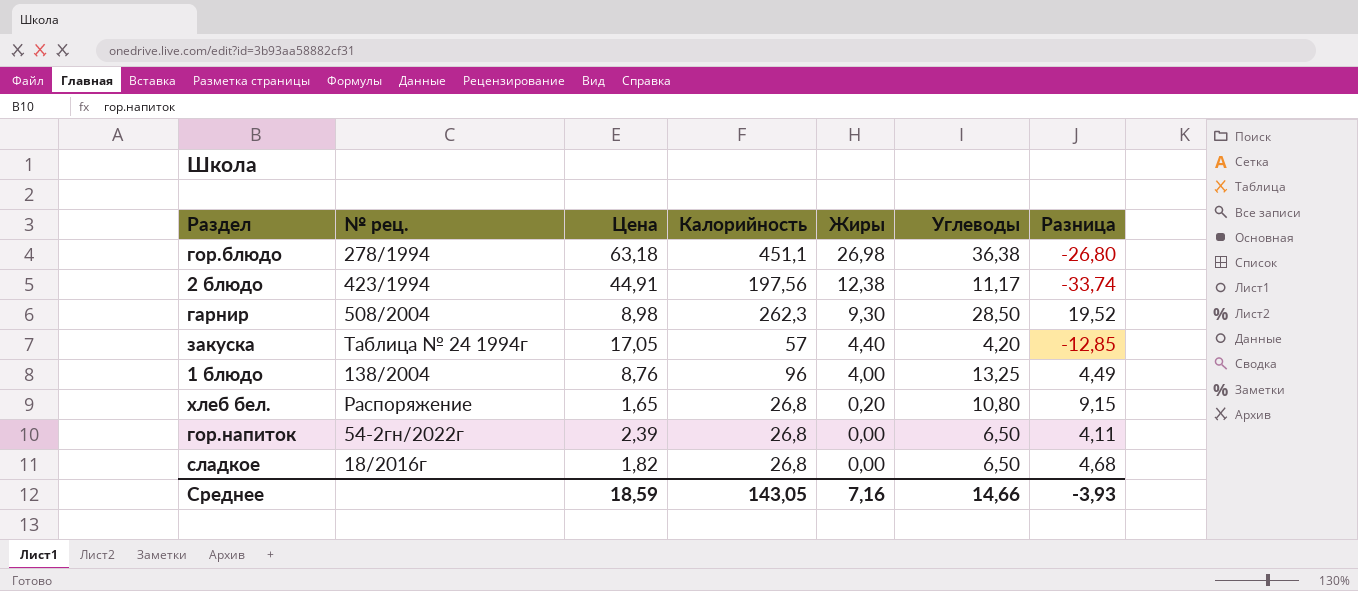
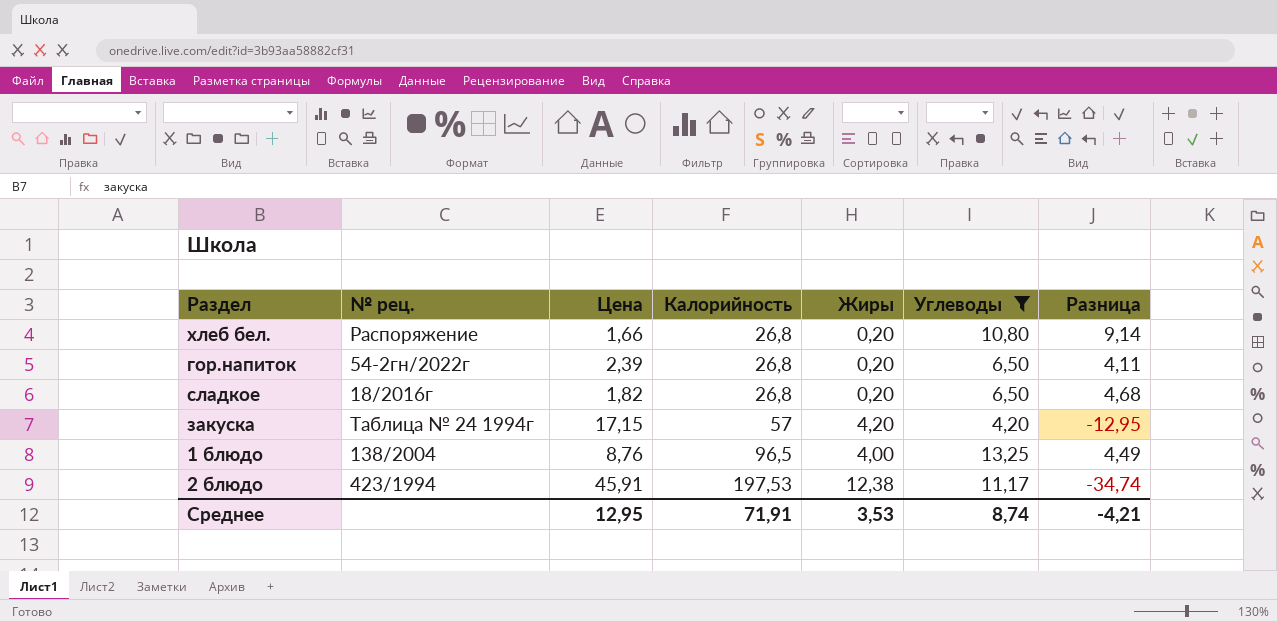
filter: none -> Углеводы <= 13,25
row order: Жиры descending -> Калорийность ascending
хлеб бел. | Цена: 1,65 -> 1,66
хлеб бел. | Разница: 9,15 -> 9,14
гор.напиток | Жиры: 0,00 -> 0,20
сладкое | Жиры: 0,00 -> 0,20
закуска | Цена: 17,05 -> 17,15
закуска | Жиры: 4,40 -> 4,20
закуска | Разница: -12,85 -> -12,95
1 блюдо | Калорийность: 96 -> 96,5
2 блюдо | Цена: 44,91 -> 45,91
2 блюдо | Калорийность: 197,56 -> 197,53
2 блюдо | Разница: -33,74 -> -34,74
Среднее | Цена: 18,59 -> 12,95
Среднее | Калорийность: 143,05 -> 71,91
Среднее | Жиры: 7,16 -> 3,53
Среднее | Углеводы: 14,66 -> 8,74
Среднее | Разница: -3,93 -> -4,21

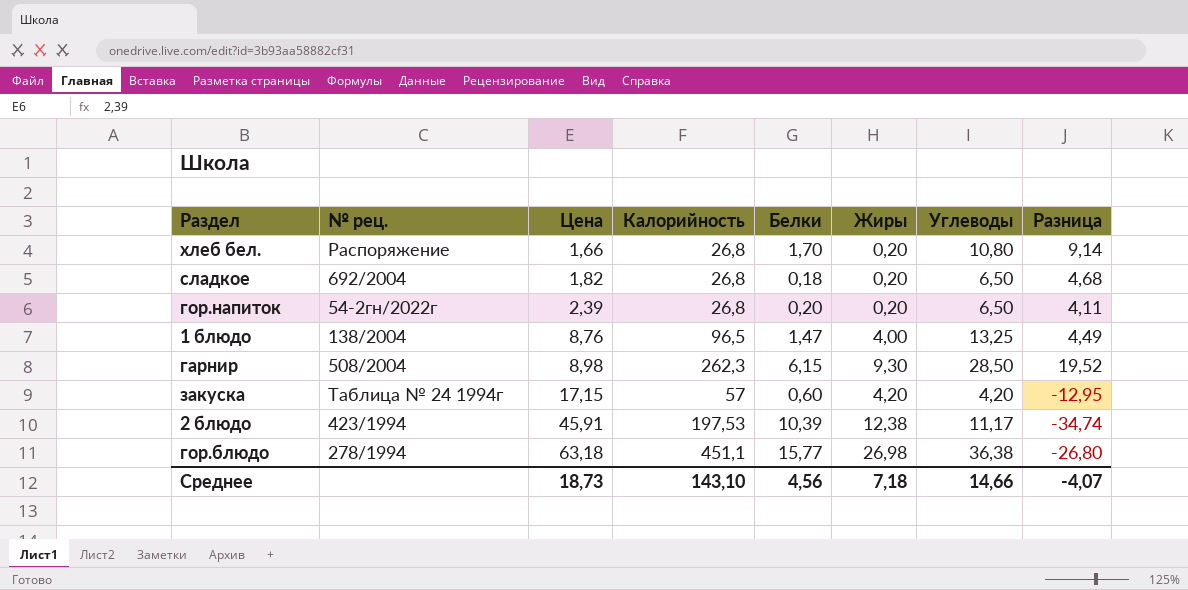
filter: Углеводы <= 13,25 -> none
row order: Калорийность ascending -> Цена ascending
column Белки | position: none -> 5
сладкое | № рец.: 18/2016г -> 692/2004
Среднее | Цена: 12,95 -> 18,73
Среднее | Калорийность: 71,91 -> 143,10
Среднее | Жиры: 3,53 -> 7,18
Среднее | Углеводы: 8,74 -> 14,66
Среднее | Разница: -4,21 -> -4,07

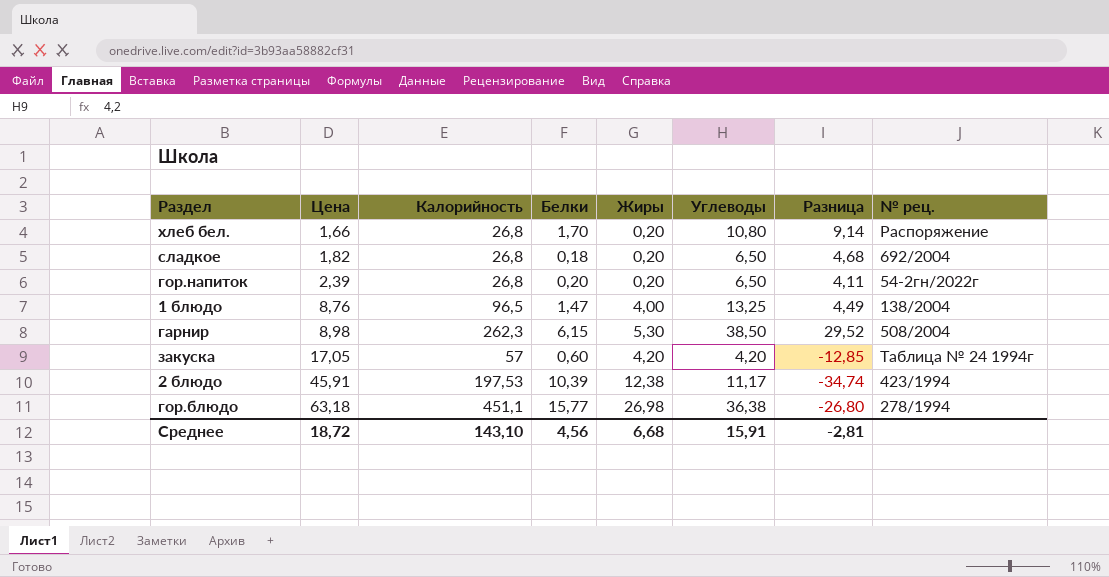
column № рец. | position: 2 -> 8
гарнир | Жиры: 9,30 -> 5,30
гарнир | Углеводы: 28,50 -> 38,50
гарнир | Разница: 19,52 -> 29,52
закуска | Цена: 17,15 -> 17,05
закуска | Разница: -12,95 -> -12,85
Среднее | Цена: 18,73 -> 18,72
Среднее | Жиры: 7,18 -> 6,68
Среднее | Углеводы: 14,66 -> 15,91
Среднее | Разница: -4,07 -> -2,81

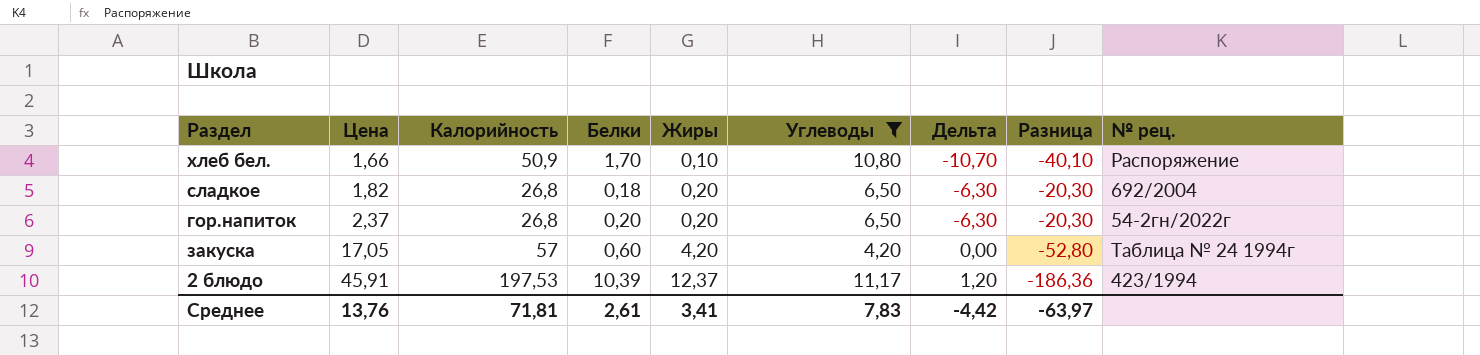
filter: none -> Углеводы <= 11,17
column Дельта | formula: none -> [Жиры] - [Углеводы]
column Разница | formula: [Углеводы] - [Цена] -> [Углеводы] - [Калорийность]
хлеб бел. | Калорийность: 26,8 -> 50,9
хлеб бел. | Жиры: 0,20 -> 0,10
гор.напиток | Цена: 2,39 -> 2,37
2 блюдо | Жиры: 12,38 -> 12,37
Среднее | Цена: 18,72 -> 13,76
Среднее | Калорийность: 143,10 -> 71,81
Среднее | Белки: 4,56 -> 2,61
Среднее | Жиры: 6,68 -> 3,41
Среднее | Углеводы: 15,91 -> 7,83
Среднее | Разница: -2,81 -> -63,97

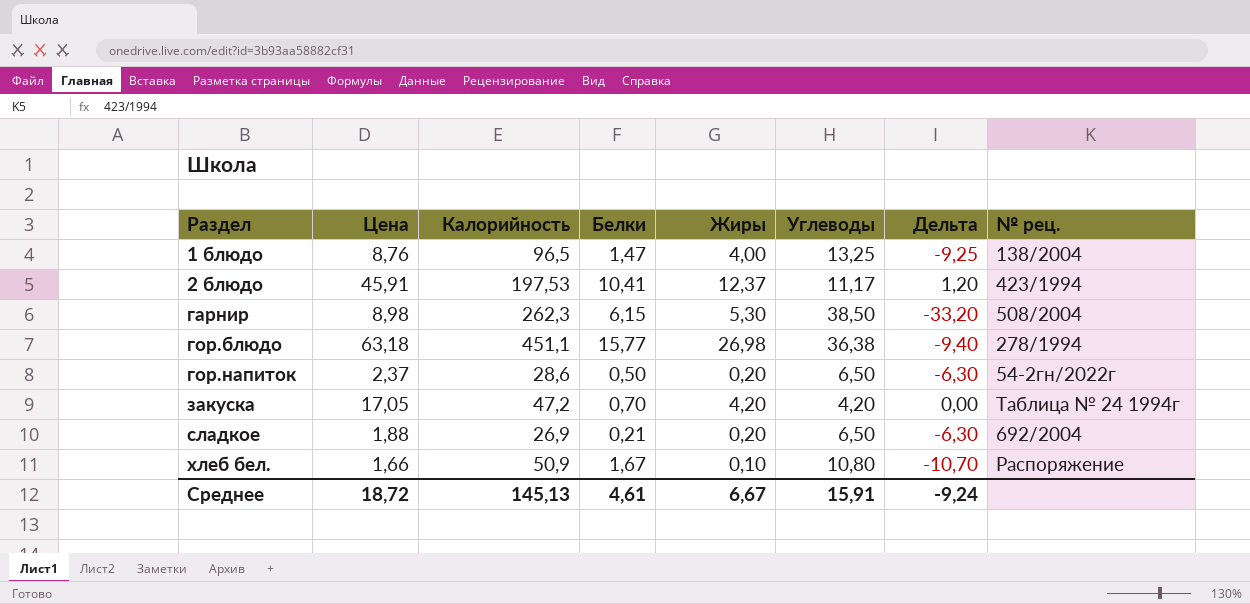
filter: Углеводы <= 11,17 -> none
row order: Цена ascending -> Раздел ascending
column Разница | formula: [Углеводы] - [Калорийность] -> none
2 блюдо | Белки: 10,39 -> 10,41
гор.напиток | Калорийность: 26,8 -> 28,6
гор.напиток | Белки: 0,20 -> 0,50
закуска | Калорийность: 57 -> 47,2
закуска | Белки: 0,60 -> 0,70
сладкое | Цена: 1,82 -> 1,88
сладкое | Калорийность: 26,8 -> 26,9
сладкое | Белки: 0,18 -> 0,21
хлеб бел. | Белки: 1,70 -> 1,67
Среднее | Цена: 13,76 -> 18,72
Среднее | Калорийность: 71,81 -> 145,13
Среднее | Белки: 2,61 -> 4,61
Среднее | Жиры: 3,41 -> 6,67
Среднее | Углеводы: 7,83 -> 15,91
Среднее | Дельта: -4,42 -> -9,24

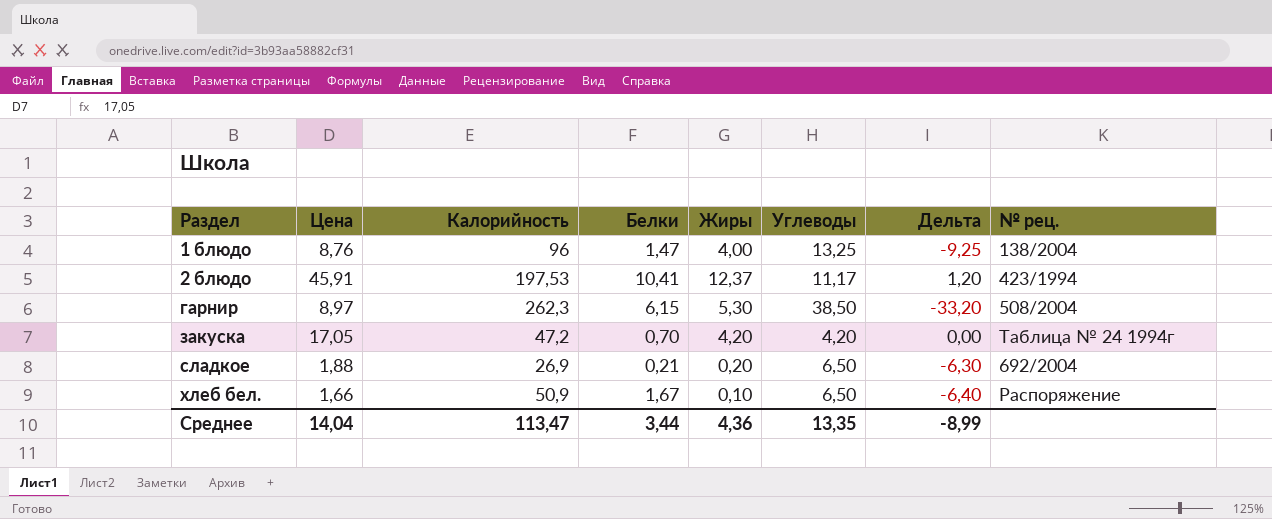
row гор.блюдо: 63,18 | 451,1 | 15,77 | 26,98 | 36,38 | -9,40 | 278/1994 -> none
row гор.напиток: 2,37 | 28,6 | 0,50 | 0,20 | 6,50 | -6,30 | 54-2гн/2022г -> none
1 блюдо | Калорийность: 96,5 -> 96
гарнир | Цена: 8,98 -> 8,97
хлеб бел. | Углеводы: 10,80 -> 6,50
хлеб бел. | Дельта: -10,70 -> -6,40
Среднее | Цена: 18,72 -> 14,04
Среднее | Калорийность: 145,13 -> 113,47
Среднее | Белки: 4,61 -> 3,44
Среднее | Жиры: 6,67 -> 4,36
Среднее | Углеводы: 15,91 -> 13,35
Среднее | Дельта: -9,24 -> -8,99

